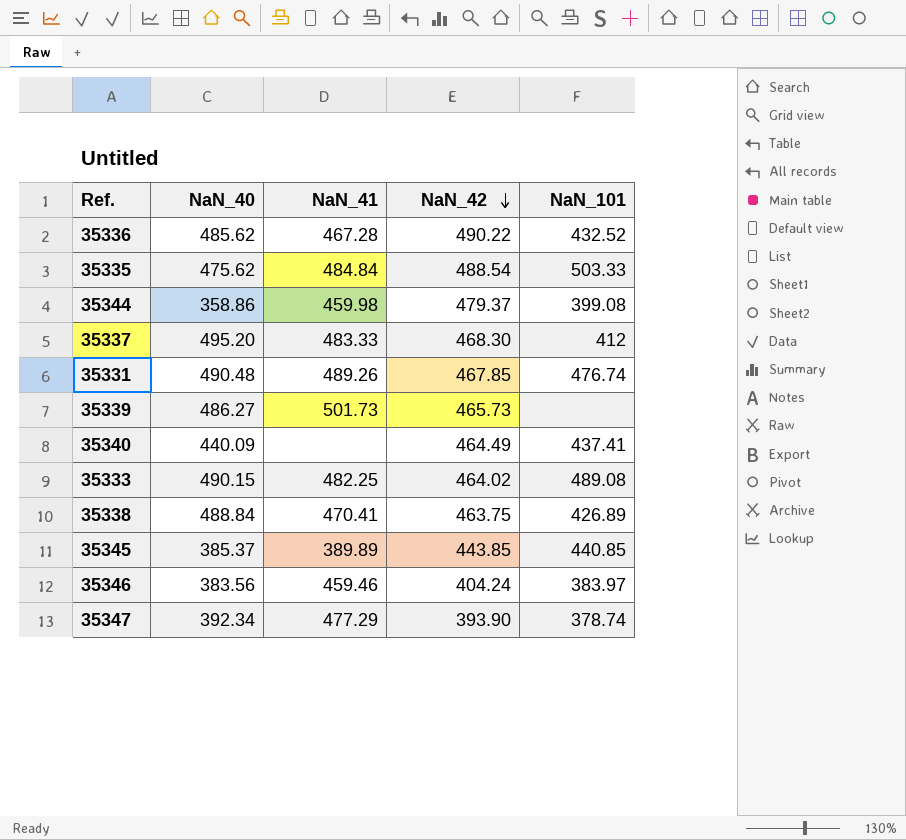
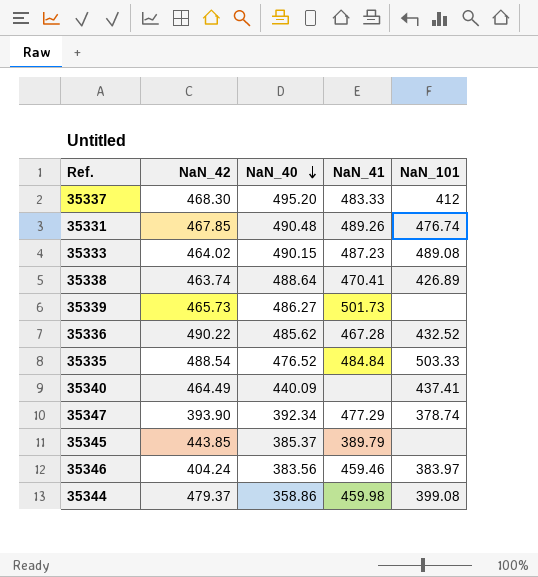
row order: NaN_42 descending -> NaN_40 descending
column NaN_42 | position: 4 -> 2
35333 | NaN_41: 482.25 -> 487.23
35338 | NaN_42: 463.75 -> 463.74
35338 | NaN_40: 488.84 -> 488.64
35335 | NaN_40: 475.62 -> 476.52
35345 | NaN_41: 389.89 -> 389.79
35345 | NaN_101: 440.85 -> none

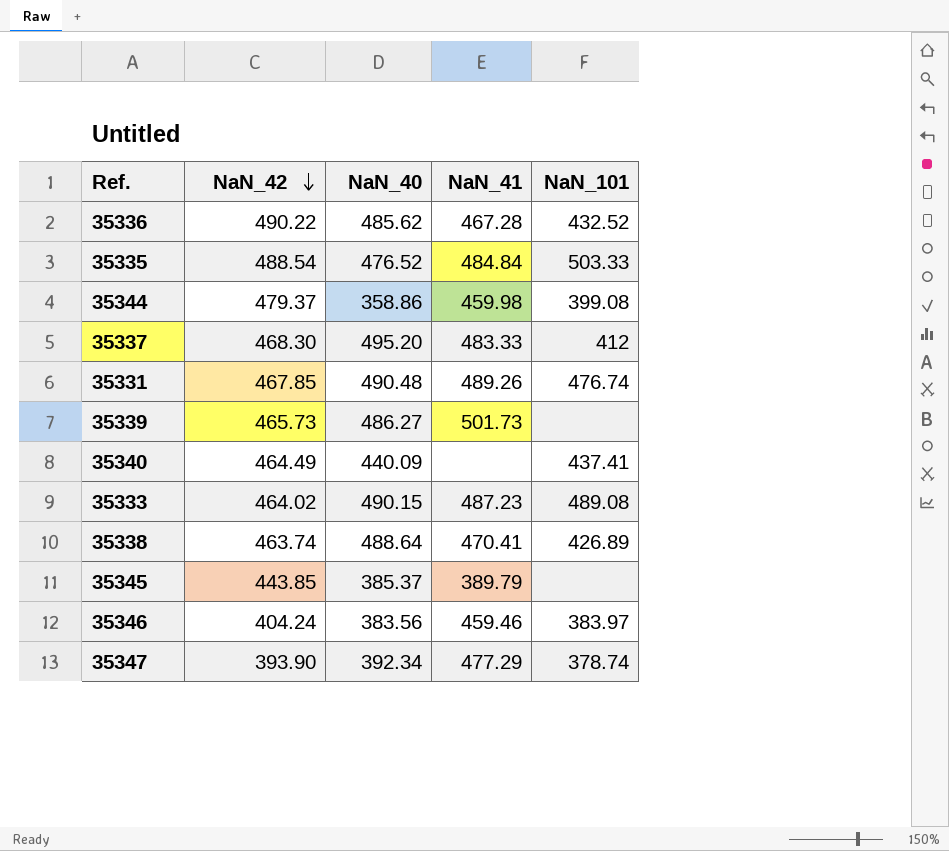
row order: NaN_40 descending -> NaN_42 descending

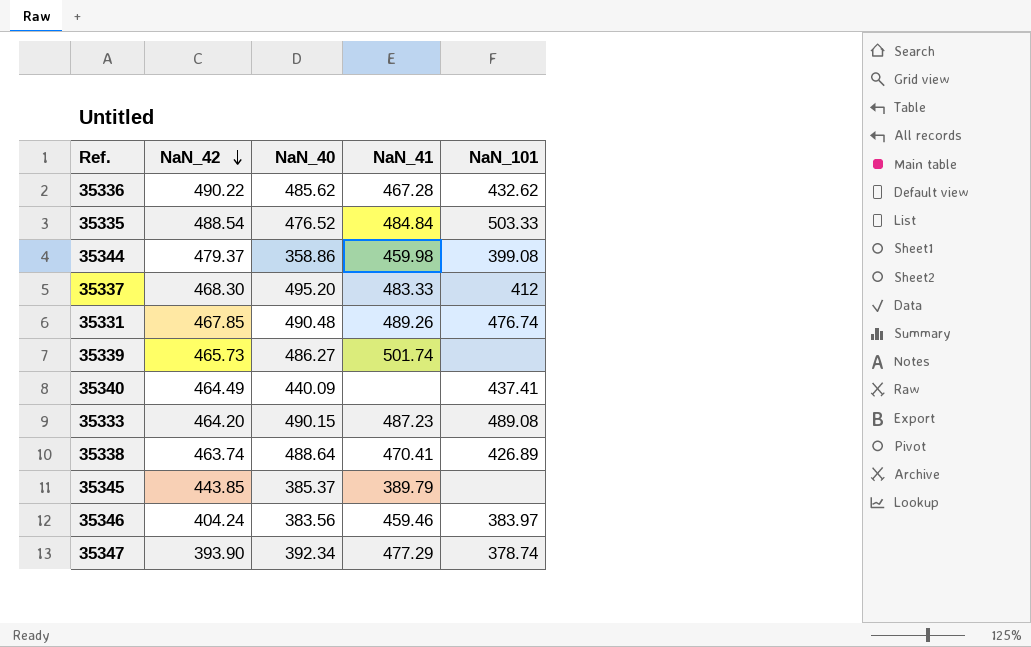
35336 | NaN_101: 432.52 -> 432.62
35339 | NaN_41: 501.73 -> 501.74
35333 | NaN_42: 464.02 -> 464.20

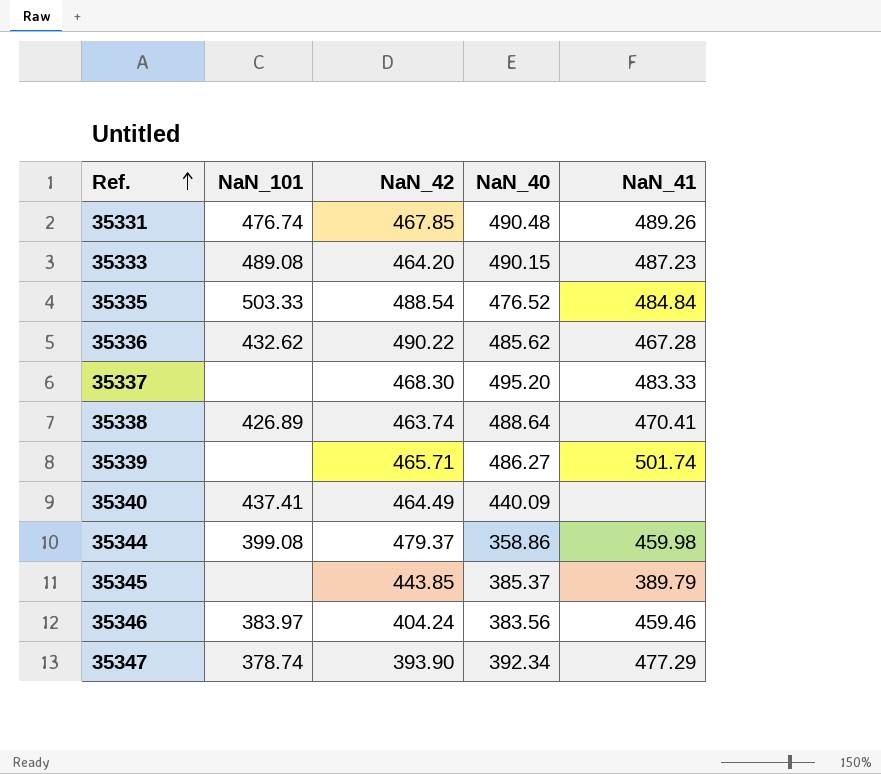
row order: NaN_42 descending -> Ref. ascending
column NaN_101 | position: 5 -> 2
35337 | NaN_101: 412 -> none
35339 | NaN_42: 465.73 -> 465.71

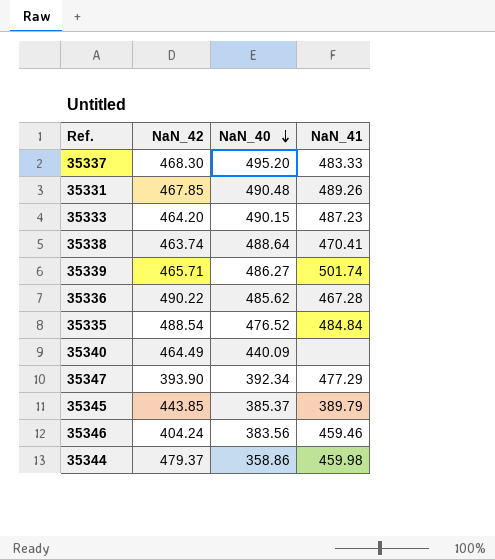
row order: Ref. ascending -> NaN_40 descending
column NaN_101 | position: 2 -> none

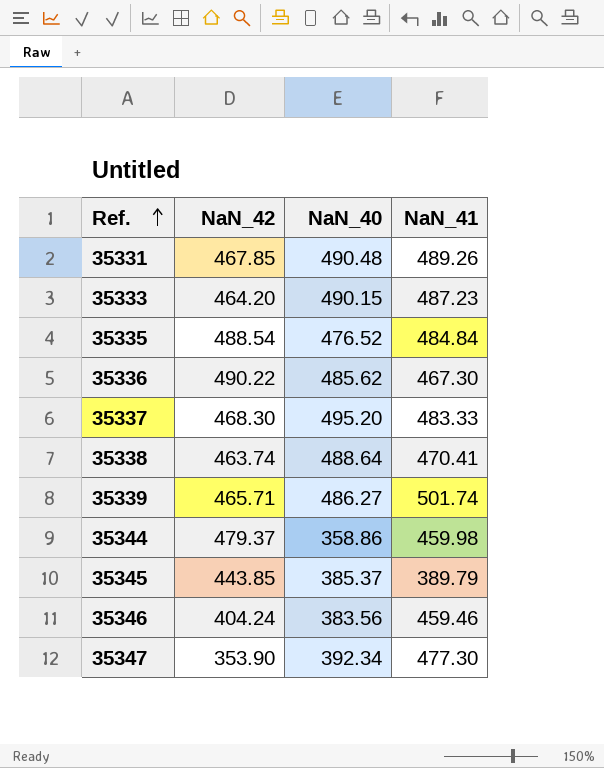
row order: NaN_40 descending -> Ref. ascending
row 35340: 464.49 | 440.09 | none -> none
35336 | NaN_41: 467.28 -> 467.30
35347 | NaN_42: 393.90 -> 353.90
35347 | NaN_41: 477.29 -> 477.30

